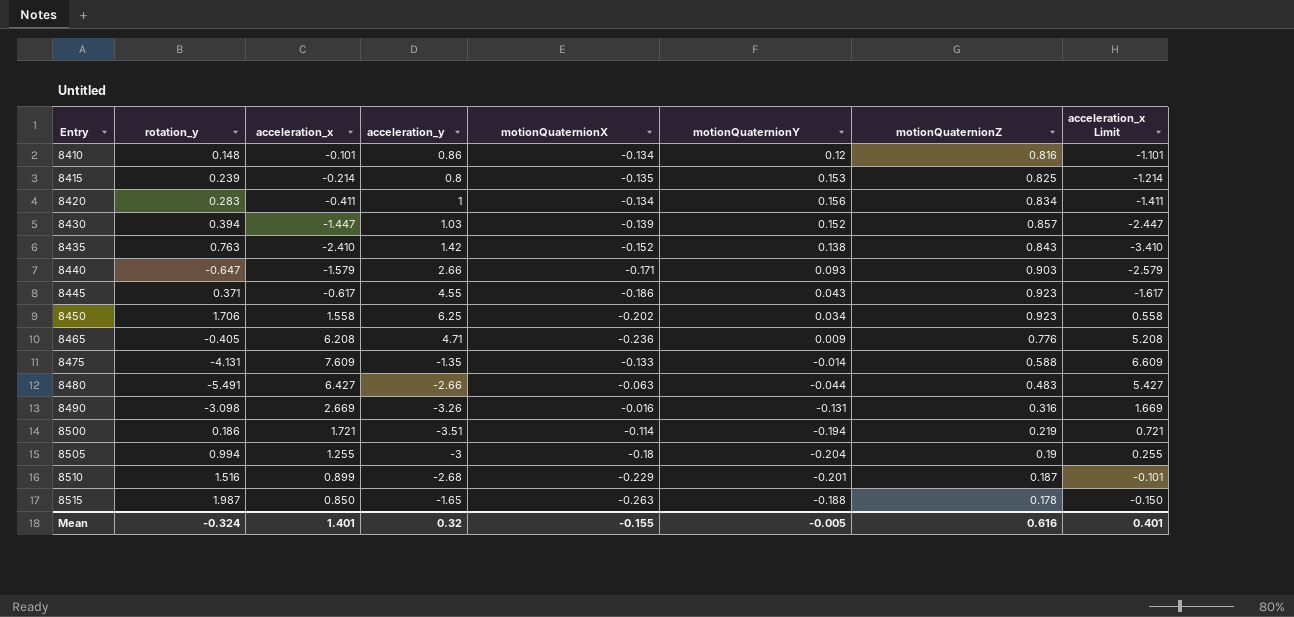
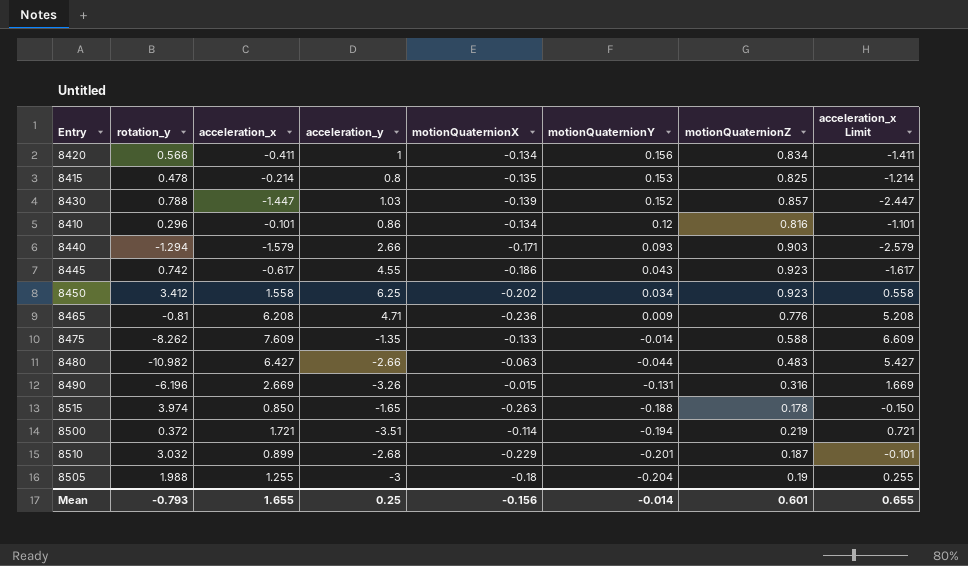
row order: Entry ascending -> motionQuaternionY descending
row 8435: 0.763 | -2.410 | 1.42 | -0.152 | 0.138 | 0.843 | -3.410 -> none
8420 | rotation_y: 0.283 -> 0.566
8415 | rotation_y: 0.239 -> 0.478
8430 | rotation_y: 0.394 -> 0.788
8410 | rotation_y: 0.148 -> 0.296
8440 | rotation_y: -0.647 -> -1.294
8445 | rotation_y: 0.371 -> 0.742
8450 | rotation_y: 1.706 -> 3.412
8465 | rotation_y: -0.405 -> -0.81
8475 | rotation_y: -4.131 -> -8.262
8480 | rotation_y: -5.491 -> -10.982
8490 | rotation_y: -3.098 -> -6.196
8490 | motionQuaternionX: -0.016 -> -0.015
8515 | rotation_y: 1.987 -> 3.974
8500 | rotation_y: 0.186 -> 0.372
8510 | rotation_y: 1.516 -> 3.032
8505 | rotation_y: 0.994 -> 1.988
Mean | rotation_y: -0.324 -> -0.793
Mean | acceleration_x: 1.401 -> 1.655
Mean | acceleration_y: 0.32 -> 0.25
Mean | motionQuaternionX: -0.155 -> -0.156
Mean | motionQuaternionY: -0.005 -> -0.014
Mean | motionQuaternionZ: 0.616 -> 0.601
Mean | acceleration_x Limit: 0.401 -> 0.655

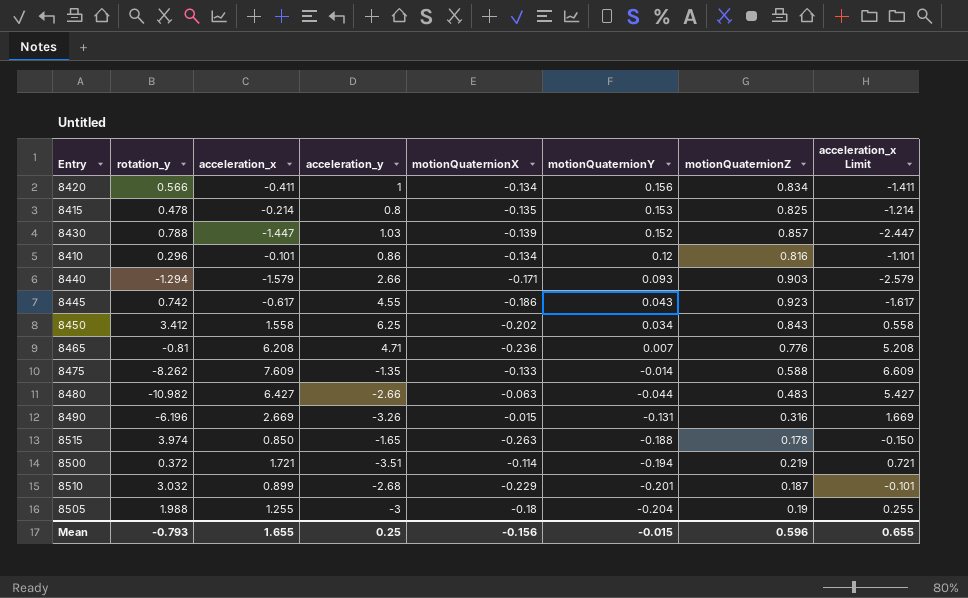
8450 | motionQuaternionZ: 0.923 -> 0.843
8465 | motionQuaternionY: 0.009 -> 0.007
Mean | motionQuaternionY: -0.014 -> -0.015
Mean | motionQuaternionZ: 0.601 -> 0.596

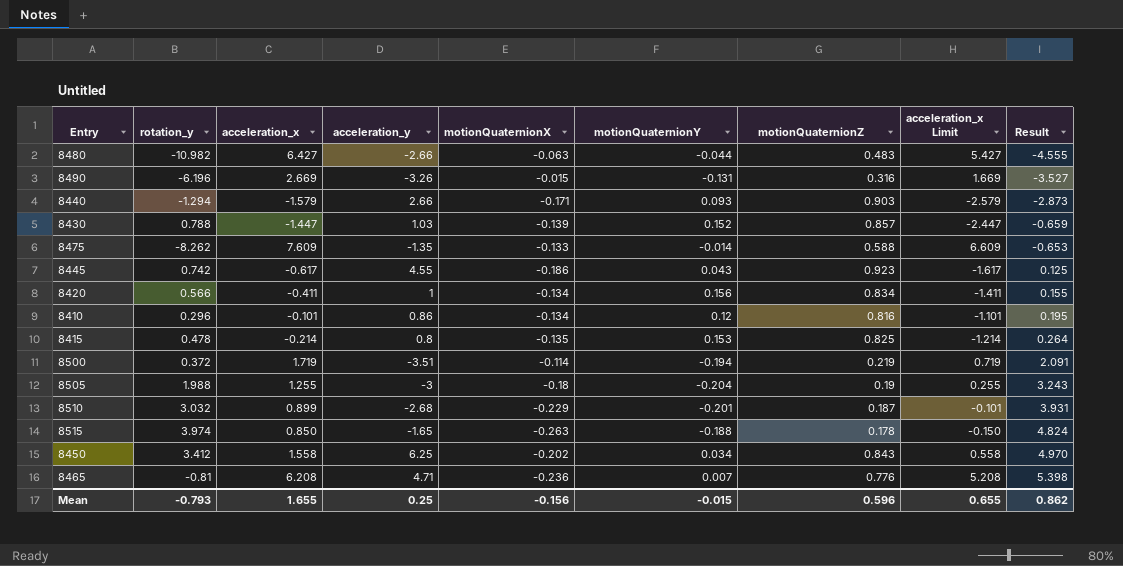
row order: motionQuaternionY descending -> Result ascending
column Result | formula: none -> [rotation_y] + [acceleration_x]
8500 | acceleration_x: 1.721 -> 1.719
8500 | acceleration_x Limit: 0.721 -> 0.719

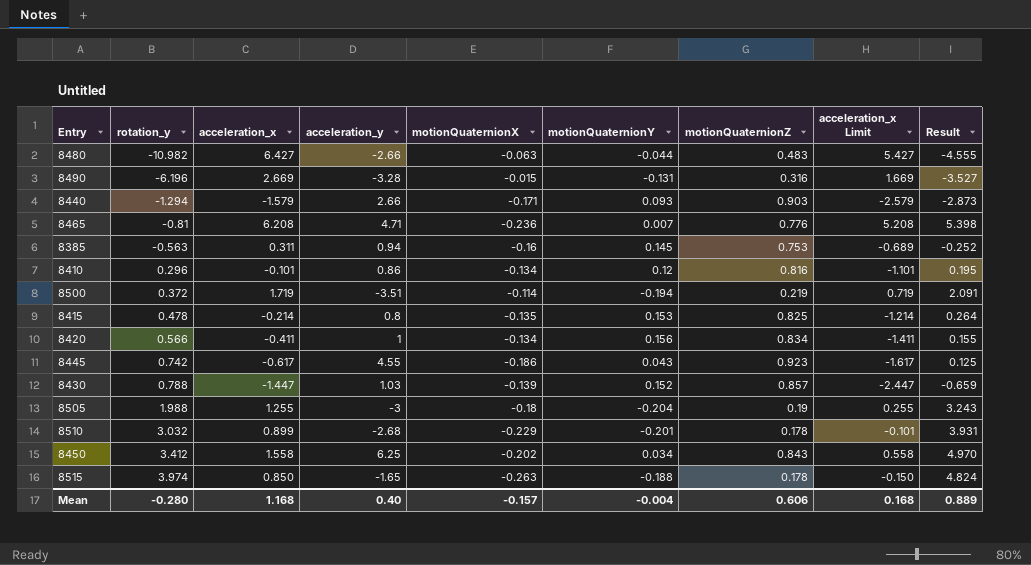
row order: Result ascending -> rotation_y ascending
row 8475: -8.262 | 7.609 | -1.35 | -0.133 | -0.014 | 0.588 | 6.609 | -0.653 -> none
8490 | acceleration_y: -3.26 -> -3.28
row 8385: none -> -0.563 | 0.311 | 0.94 | -0.16 | 0.145 | 0.753 | -0.689 | -0.252
8510 | motionQuaternionZ: 0.187 -> 0.178
Mean | rotation_y: -0.793 -> -0.280
Mean | acceleration_x: 1.655 -> 1.168
Mean | acceleration_y: 0.25 -> 0.40
Mean | motionQuaternionX: -0.156 -> -0.157
Mean | motionQuaternionY: -0.015 -> -0.004
Mean | motionQuaternionZ: 0.596 -> 0.606
Mean | acceleration_x Limit: 0.655 -> 0.168
Mean | Result: 0.862 -> 0.889

